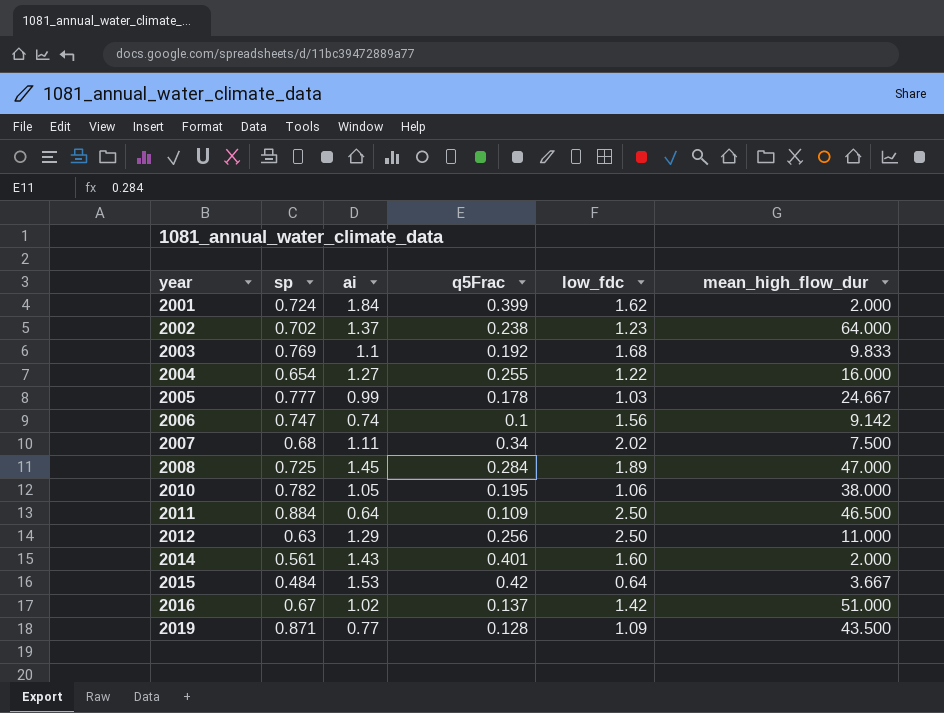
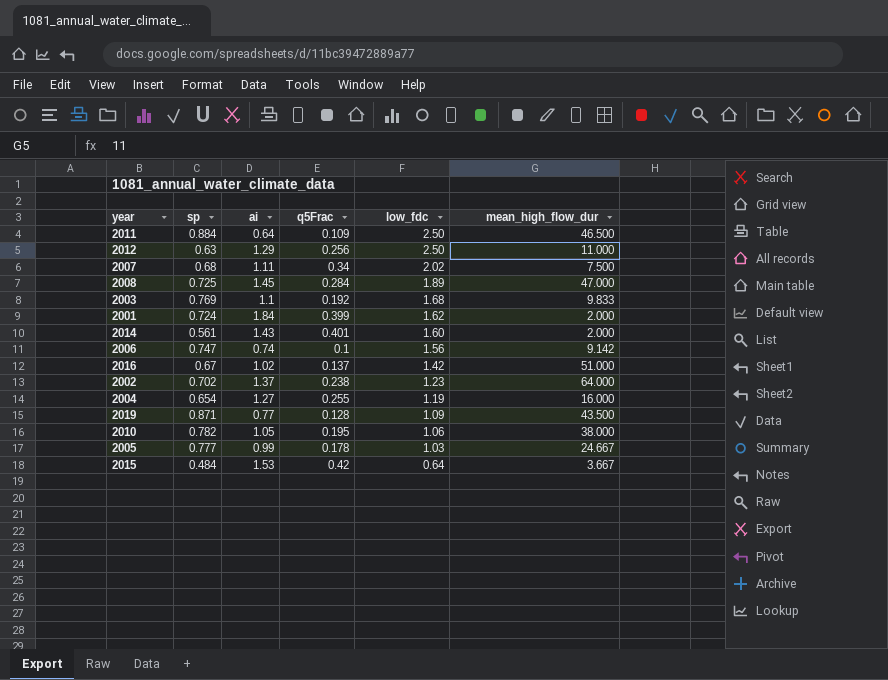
row order: year ascending -> low_fdc descending
2004 | low_fdc: 1.22 -> 1.19

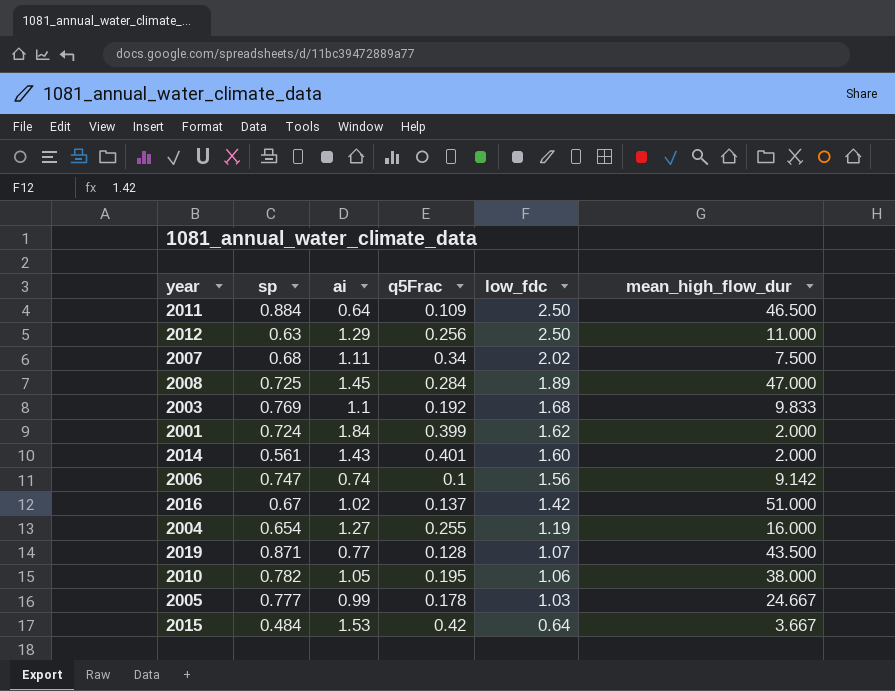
row 2002: 0.702 | 1.37 | 0.238 | 1.23 | 64.000 -> none
2019 | low_fdc: 1.09 -> 1.07

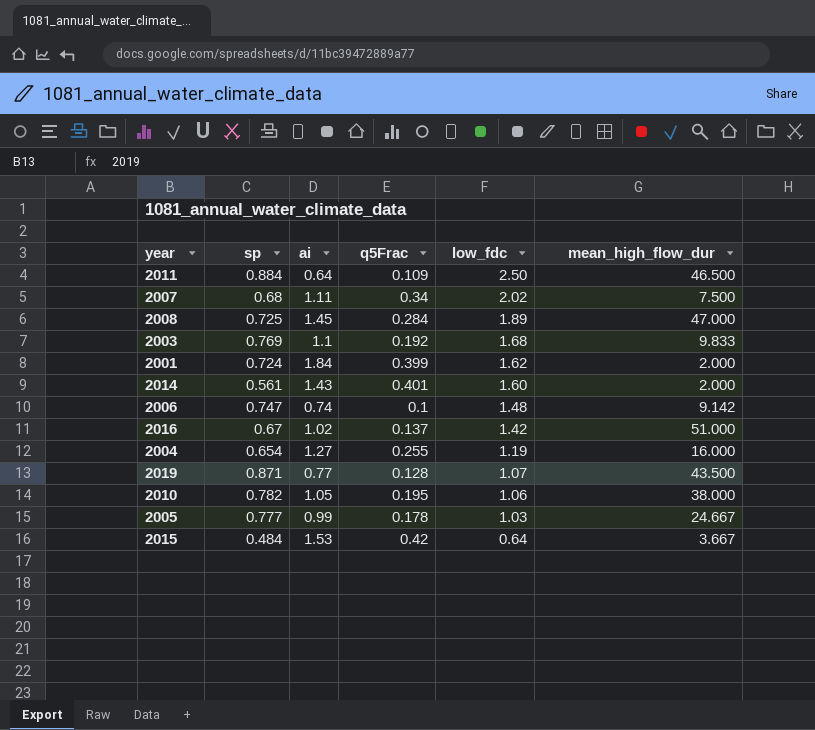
row 2012: 0.63 | 1.29 | 0.256 | 2.50 | 11.000 -> none
2006 | low_fdc: 1.56 -> 1.48

